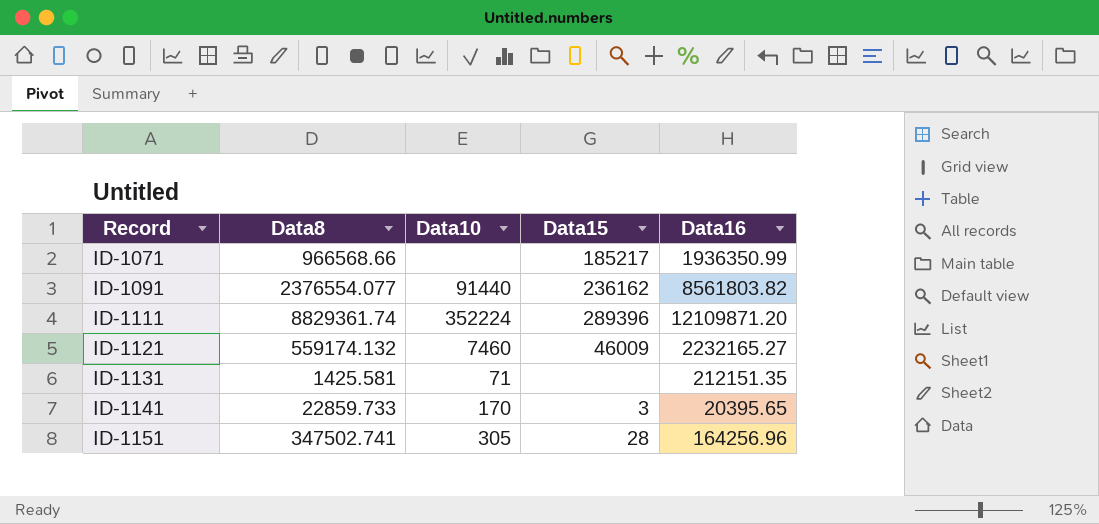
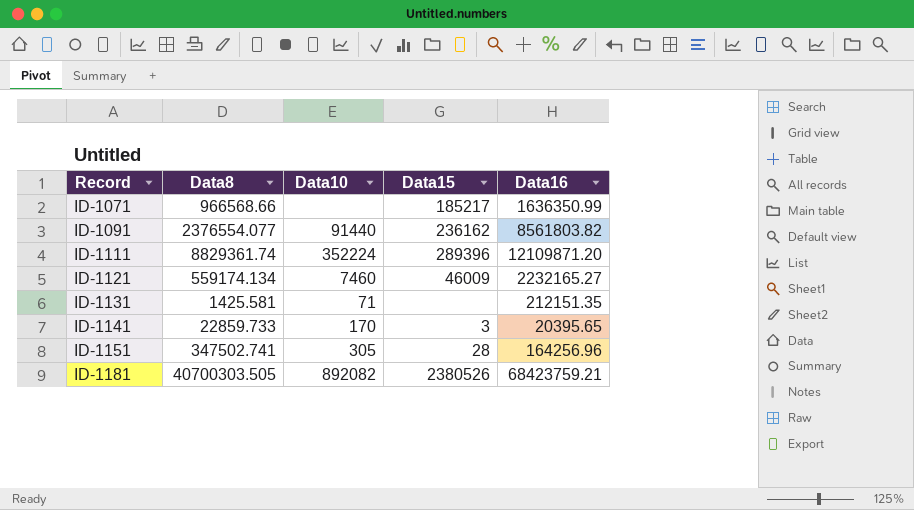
ID-1071 | Data16: 1936350.99 -> 1636350.99
ID-1121 | Data8: 559174.132 -> 559174.134
row ID-1181: none -> 40700303.505 | 892082 | 2380526 | 68423759.21

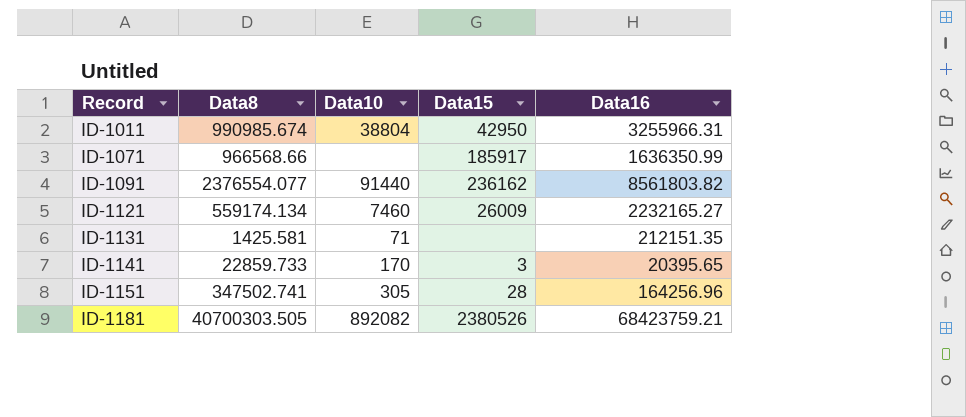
row ID-1111: 8829361.74 | 352224 | 289396 | 12109871.20 -> none
row ID-1011: none -> 990985.674 | 38804 | 42950 | 3255966.31
ID-1071 | Data15: 185217 -> 185917
ID-1121 | Data15: 46009 -> 26009

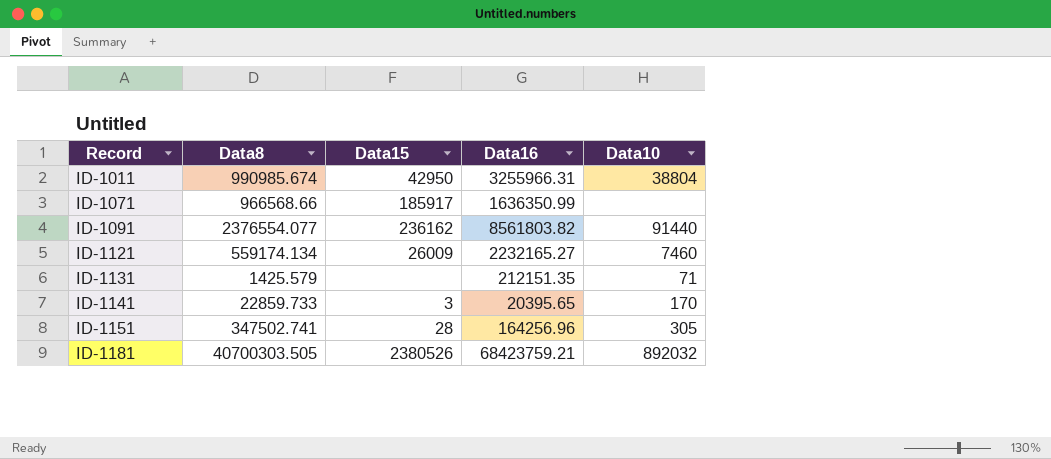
column Data10 | position: 3 -> 5
ID-1131 | Data8: 1425.581 -> 1425.579
ID-1181 | Data10: 892082 -> 892032

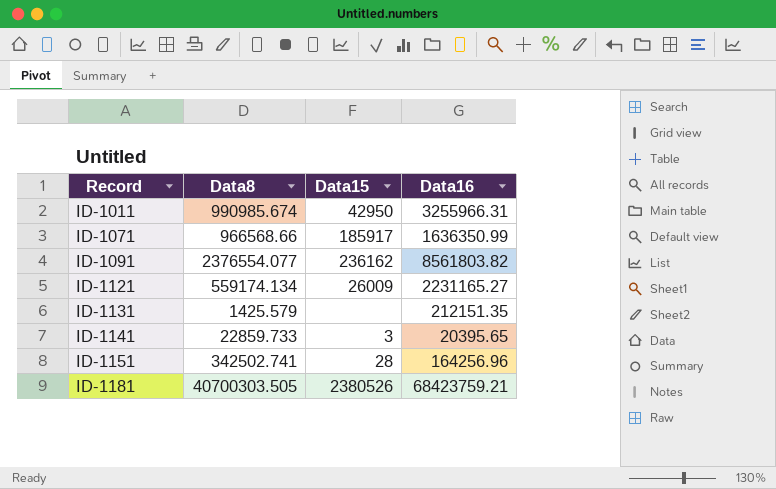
column Data10 | position: 5 -> none
ID-1121 | Data16: 2232165.27 -> 2231165.27
ID-1151 | Data8: 347502.741 -> 342502.741

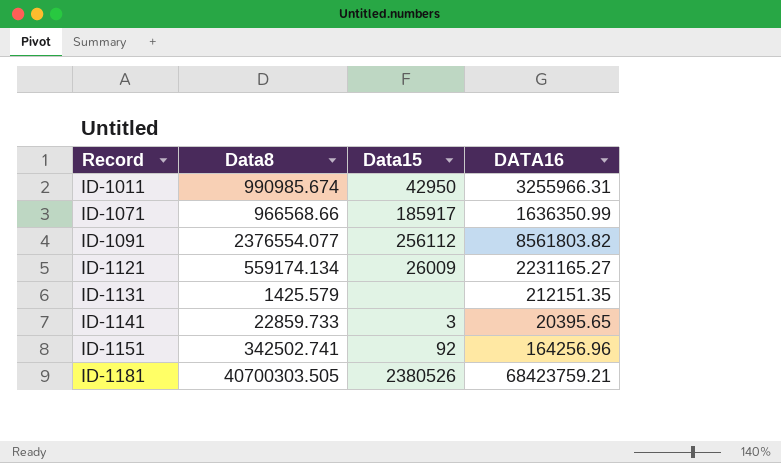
column name: Data16 -> DATA16
ID-1091 | Data15: 236162 -> 256112
ID-1151 | Data15: 28 -> 92

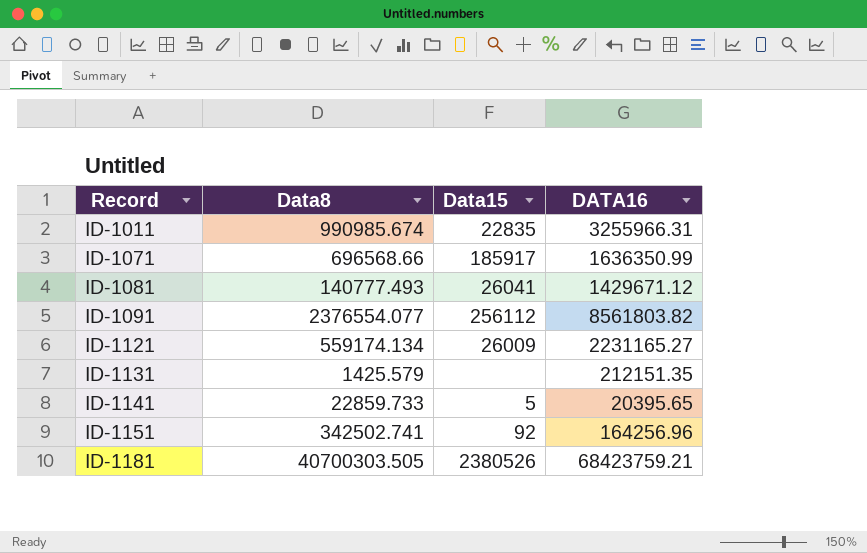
ID-1011 | Data15: 42950 -> 22835
ID-1071 | Data8: 966568.66 -> 696568.66
row ID-1081: none -> 140777.493 | 26041 | 1429671.12
ID-1141 | Data15: 3 -> 5

